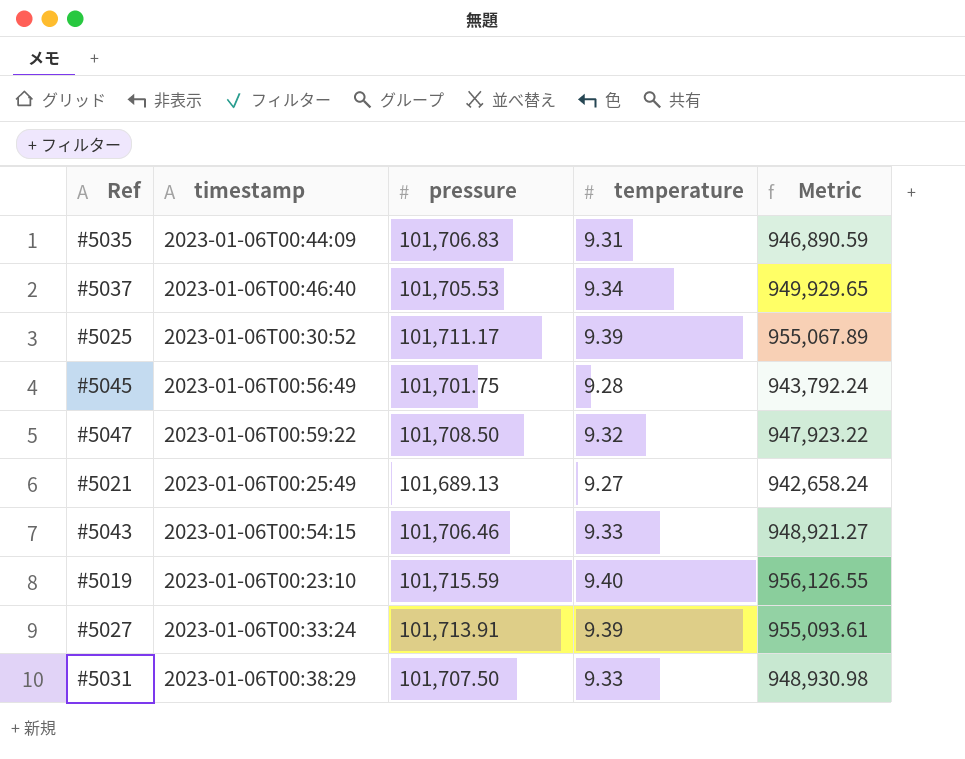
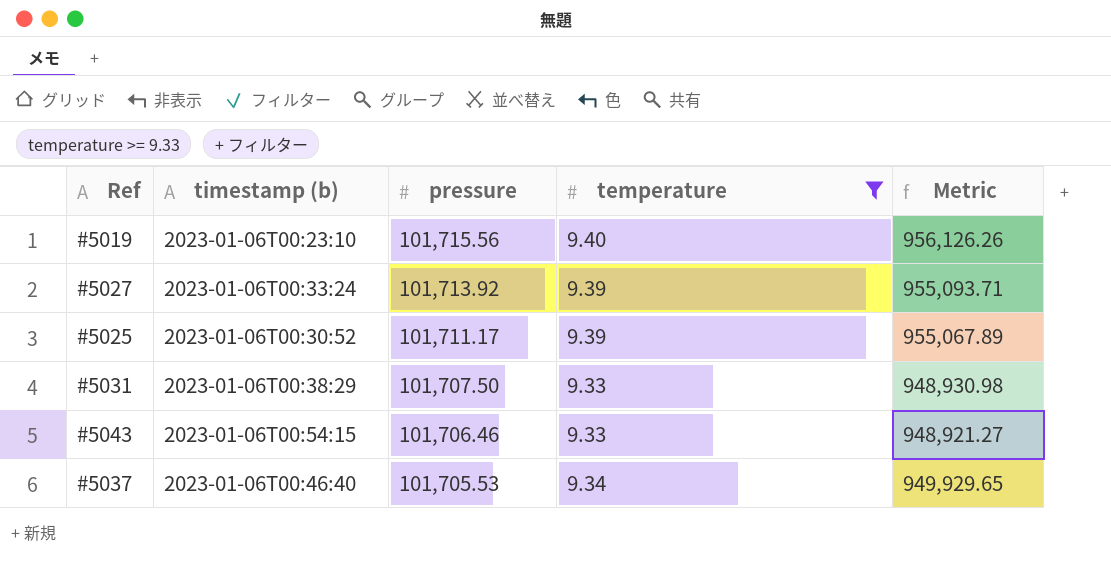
filter: none -> temperature >= 9.33
row order: none -> pressure descending
column name: timestamp -> timestamp (b)
#5019 | pressure: 101,715.59 -> 101,715.56
#5019 | Metric: 956,126.55 -> 956,126.26
#5027 | pressure: 101,713.91 -> 101,713.92
#5027 | Metric: 955,093.61 -> 955,093.71

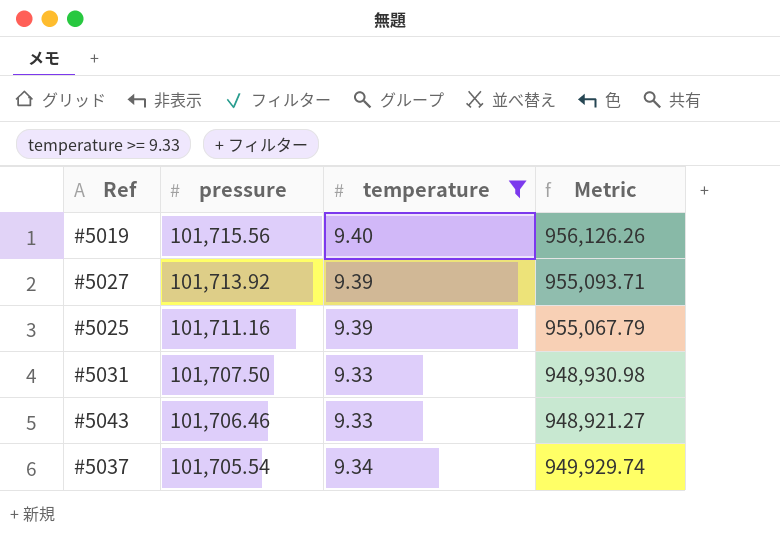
column timestamp (b) | position: 2 -> none
#5025 | pressure: 101,711.17 -> 101,711.16
#5025 | Metric: 955,067.89 -> 955,067.79
#5037 | pressure: 101,705.53 -> 101,705.54
#5037 | Metric: 949,929.65 -> 949,929.74

